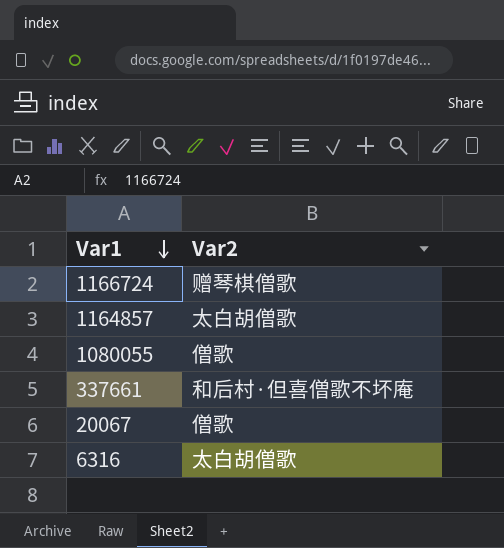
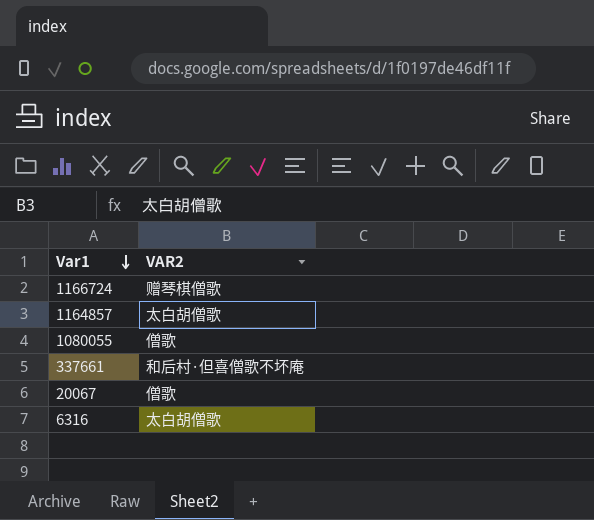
column name: Var2 -> VAR2

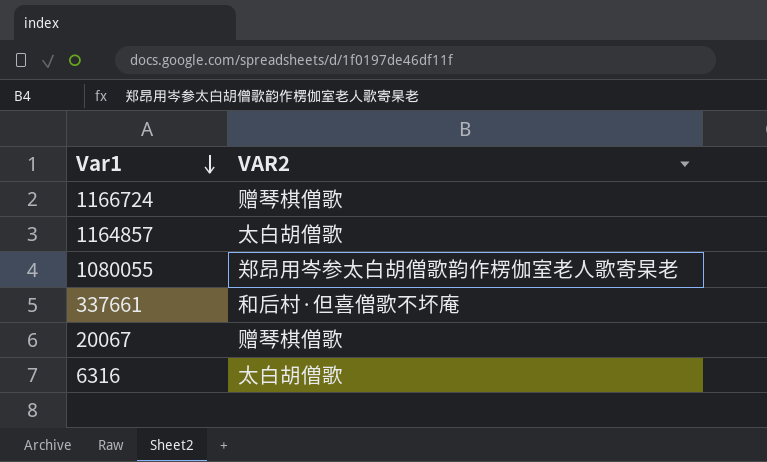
1080055 | VAR2: 僧歌 -> 郑昂用岑参太白胡僧歌韵作楞伽室老人歌寄杲老
20067 | VAR2: 僧歌 -> 赠琴棋僧歌

